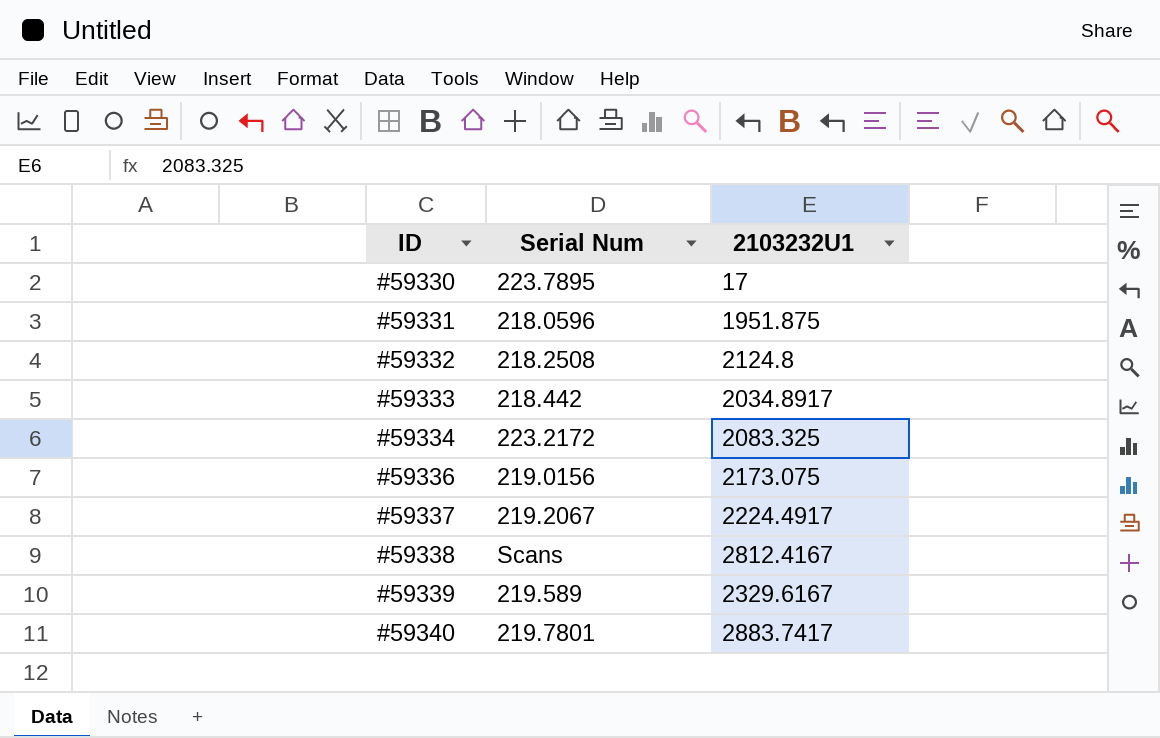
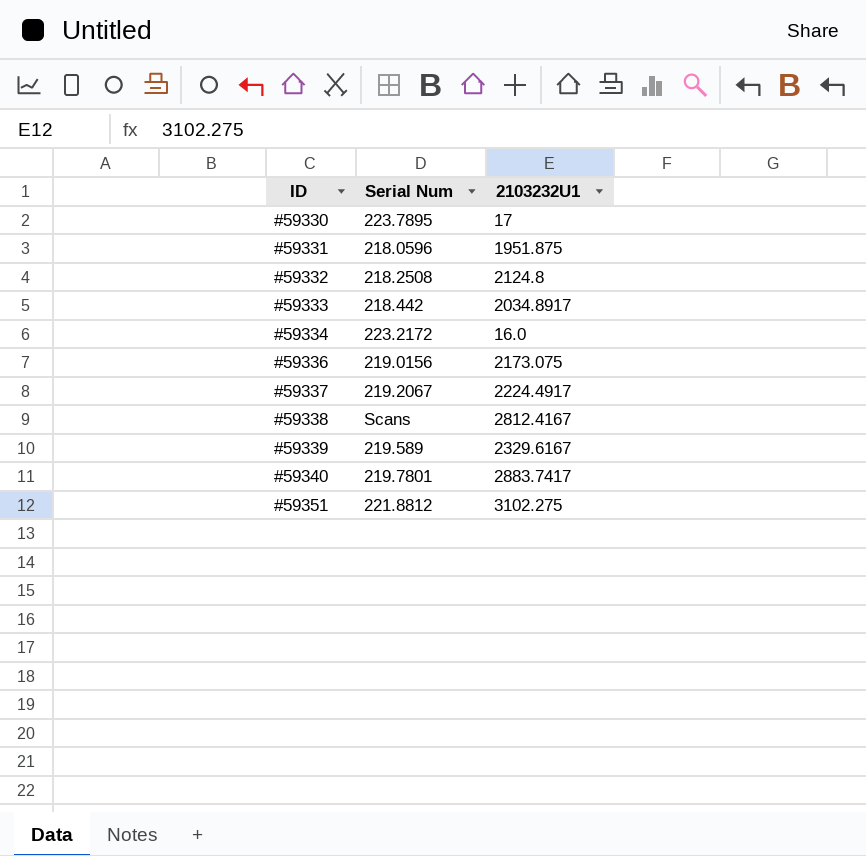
#59334 | 2103232U1: 2083.325 -> 16.0
row #59351: none -> 221.8812 | 3102.275

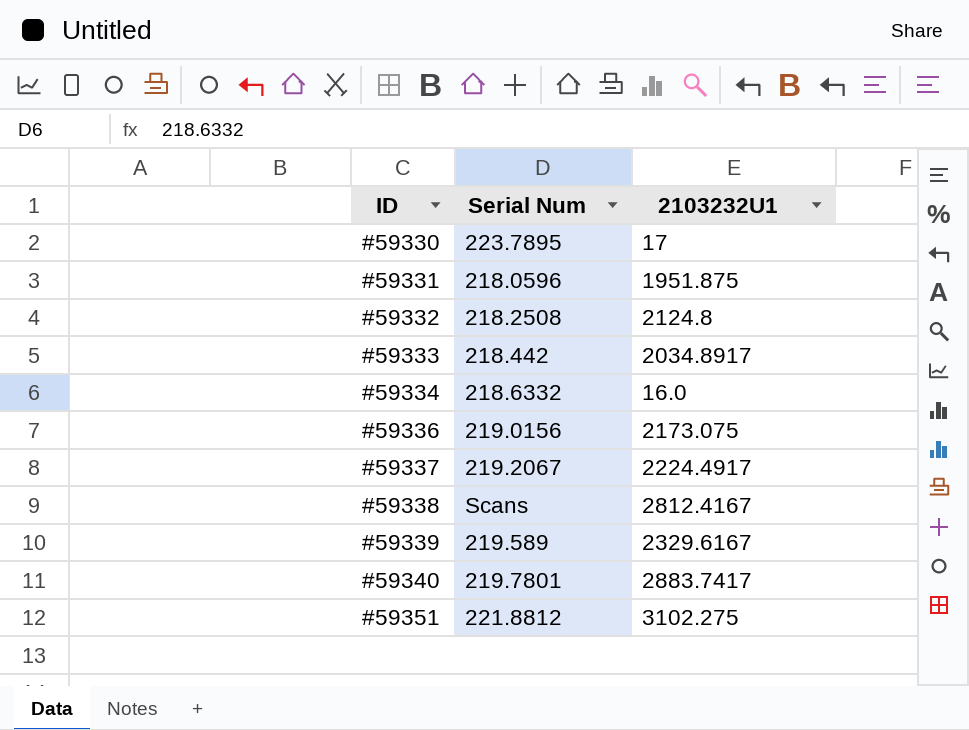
#59334 | Serial Num: 223.2172 -> 218.6332

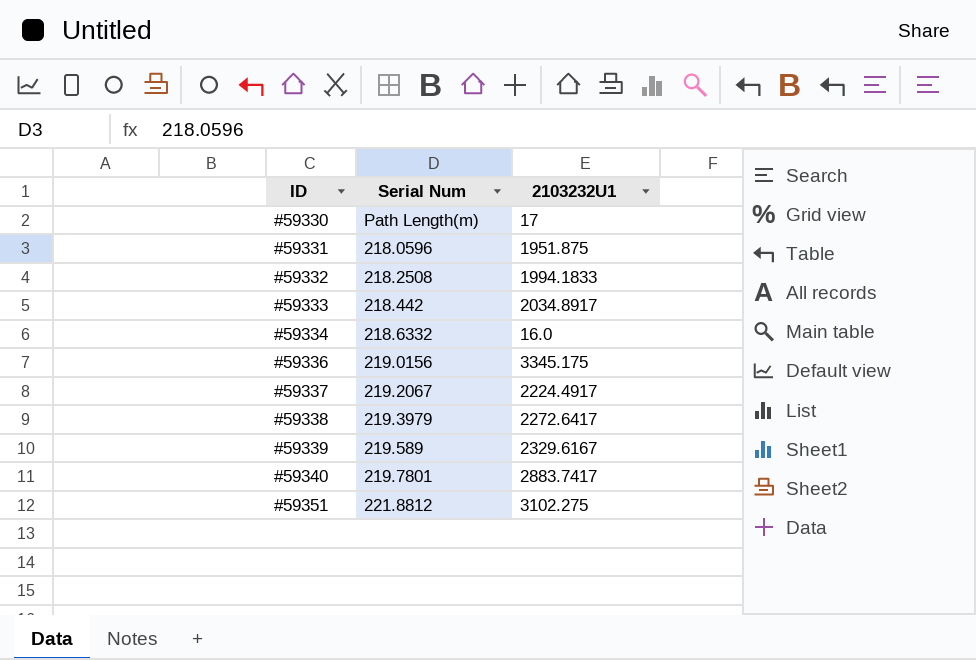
#59330 | Serial Num: 223.7895 -> Path Length(m)
#59332 | 2103232U1: 2124.8 -> 1994.1833
#59336 | 2103232U1: 2173.075 -> 3345.175
#59338 | Serial Num: Scans -> 219.3979
#59338 | 2103232U1: 2812.4167 -> 2272.6417

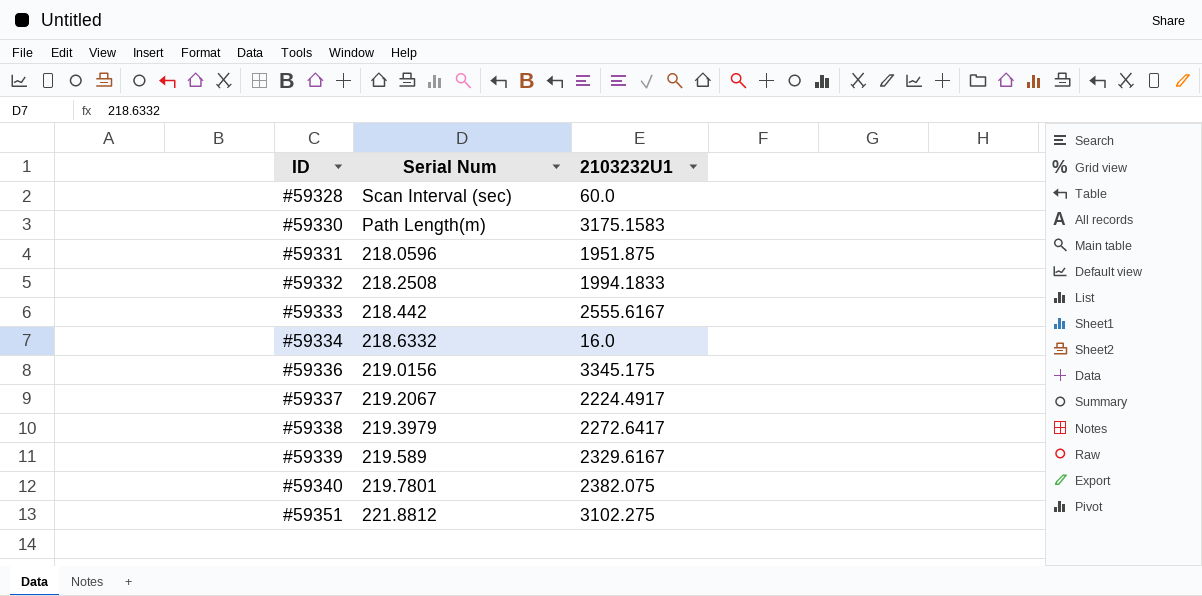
row #59328: none -> Scan Interval (sec) | 60.0
#59330 | 2103232U1: 17 -> 3175.1583
#59333 | 2103232U1: 2034.8917 -> 2555.6167
#59340 | 2103232U1: 2883.7417 -> 2382.075

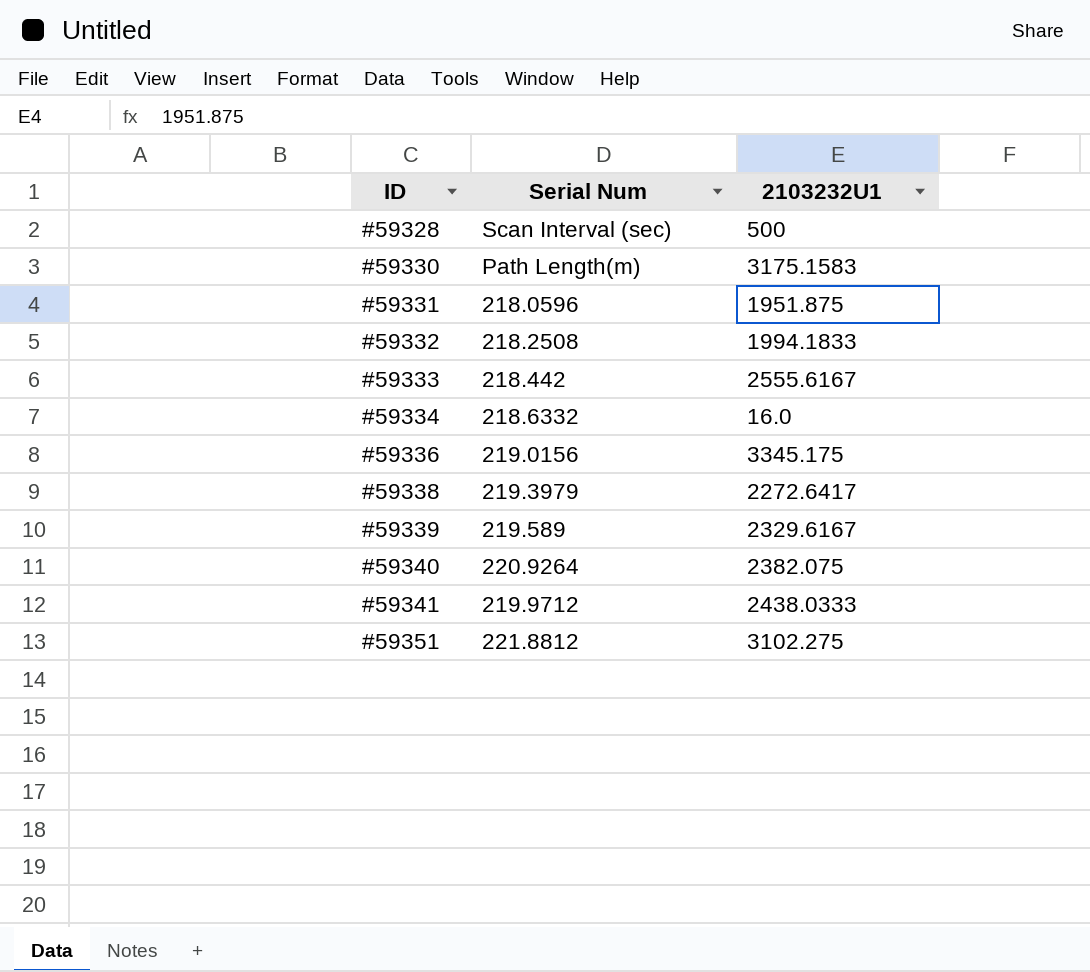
row #59337: 219.2067 | 2224.4917 -> none
#59328 | 2103232U1: 60.0 -> 500
#59340 | Serial Num: 219.7801 -> 220.9264
row #59341: none -> 219.9712 | 2438.0333

